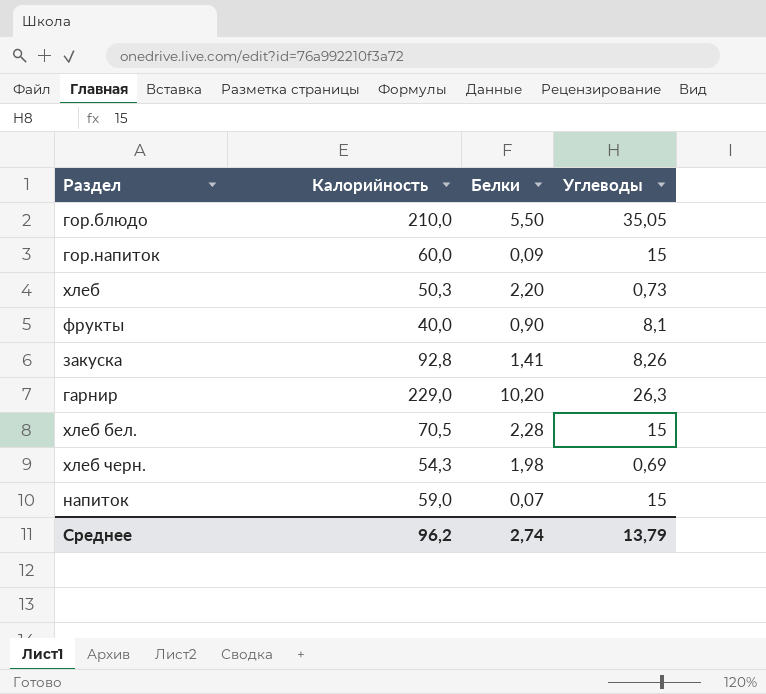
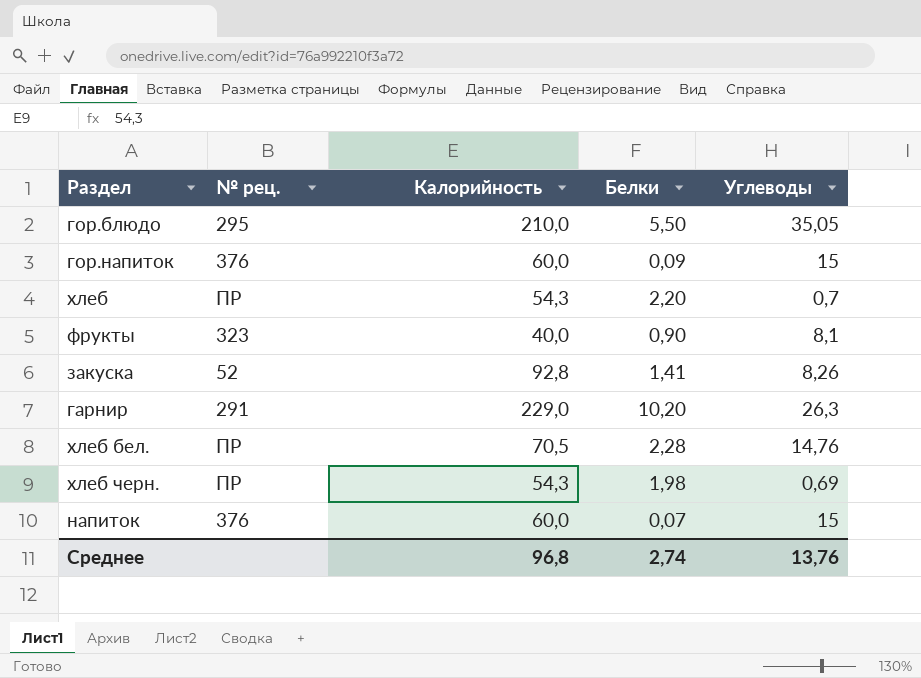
column № рец. | position: none -> 2
хлеб | Калорийность: 50,3 -> 54,3
хлеб | Углеводы: 0,73 -> 0,7
хлеб бел. | Углеводы: 15 -> 14,76
напиток | Калорийность: 59,0 -> 60,0
Среднее | Калорийность: 96,2 -> 96,8
Среднее | Углеводы: 13,79 -> 13,76

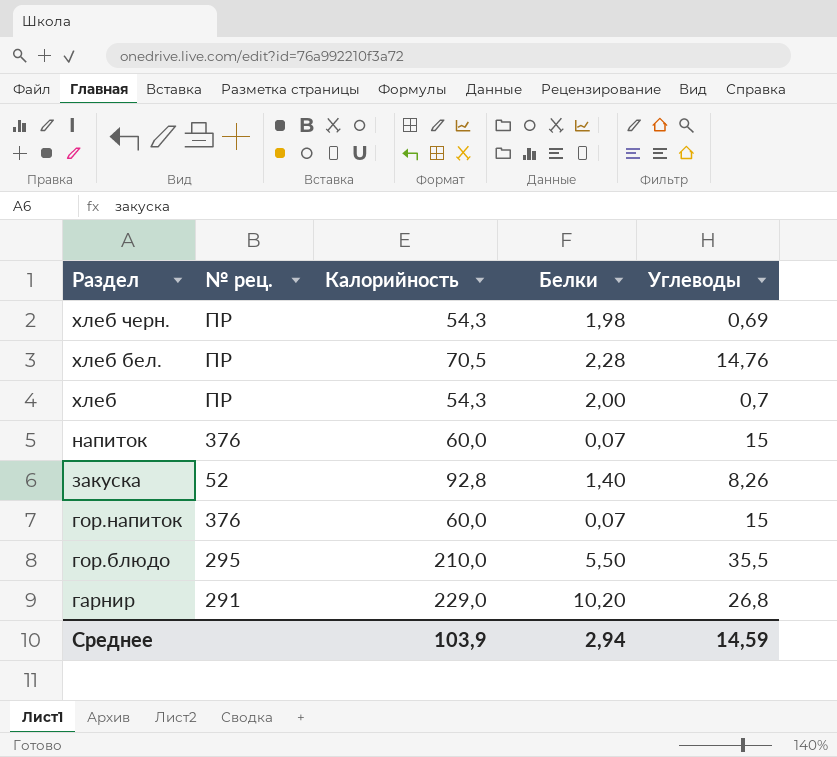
row order: none -> Раздел descending
row фрукты: 323 | 40,0 | 0,90 | 8,1 -> none
хлеб | Белки: 2,20 -> 2,00
закуска | Белки: 1,41 -> 1,40
гор.напиток | Белки: 0,09 -> 0,07
гор.блюдо | Углеводы: 35,05 -> 35,5
гарнир | Углеводы: 26,3 -> 26,8
Среднее | Калорийность: 96,8 -> 103,9
Среднее | Белки: 2,74 -> 2,94
Среднее | Углеводы: 13,76 -> 14,59

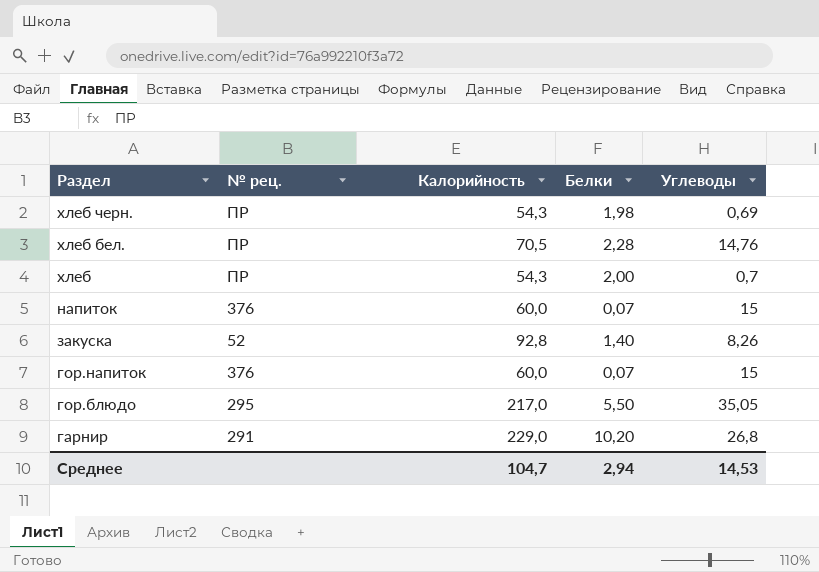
гор.блюдо | Калорийность: 210,0 -> 217,0
гор.блюдо | Углеводы: 35,5 -> 35,05
Среднее | Калорийность: 103,9 -> 104,7
Среднее | Углеводы: 14,59 -> 14,53

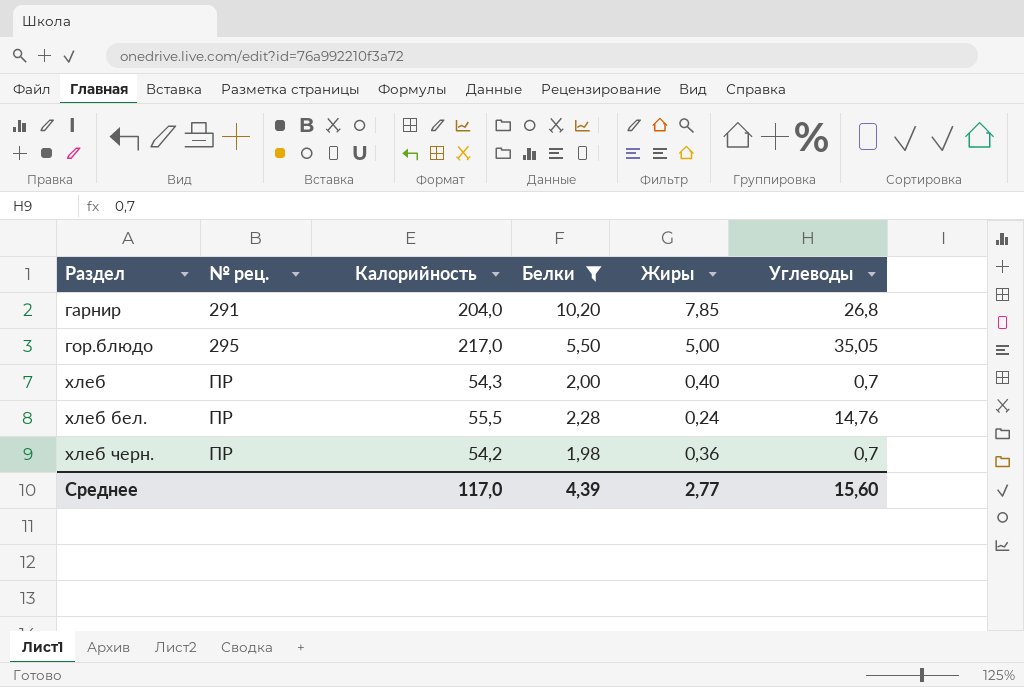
filter: none -> Белки >= 1,98
row order: Раздел descending -> Раздел ascending
column Жиры | position: none -> 5
гарнир | Калорийность: 229,0 -> 204,0
хлеб бел. | Калорийность: 70,5 -> 55,5
хлеб черн. | Калорийность: 54,3 -> 54,2
хлеб черн. | Углеводы: 0,69 -> 0,7
Среднее | Калорийность: 104,7 -> 117,0
Среднее | Белки: 2,94 -> 4,39
Среднее | Углеводы: 14,53 -> 15,60

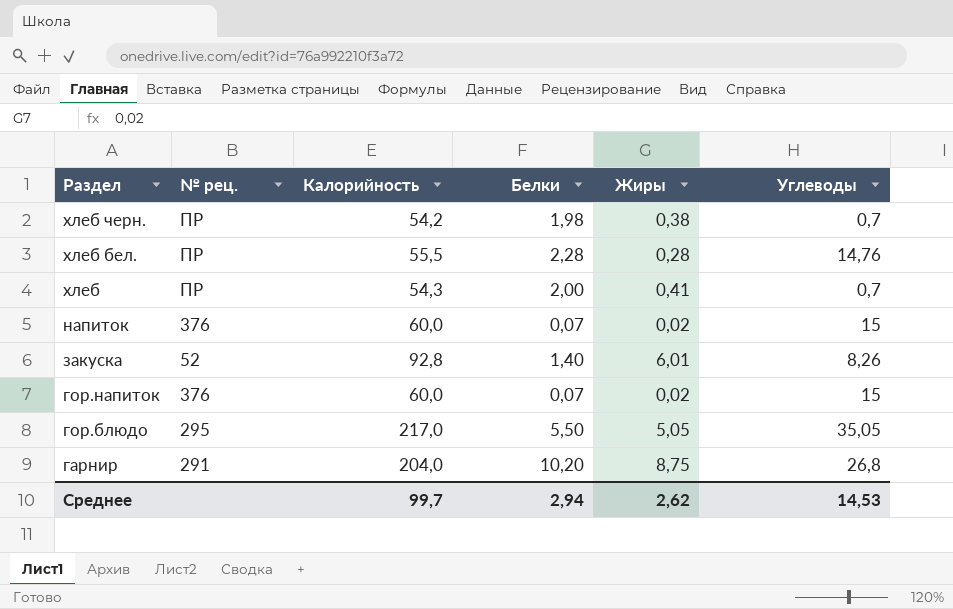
filter: Белки >= 1,98 -> none
row order: Раздел ascending -> Раздел descending
хлеб черн. | Жиры: 0,36 -> 0,38
хлеб бел. | Жиры: 0,24 -> 0,28
хлеб | Жиры: 0,40 -> 0,41
гор.блюдо | Жиры: 5,00 -> 5,05
гарнир | Жиры: 7,85 -> 8,75
Среднее | Калорийность: 117,0 -> 99,7
Среднее | Белки: 4,39 -> 2,94
Среднее | Жиры: 2,77 -> 2,62
Среднее | Углеводы: 15,60 -> 14,53

